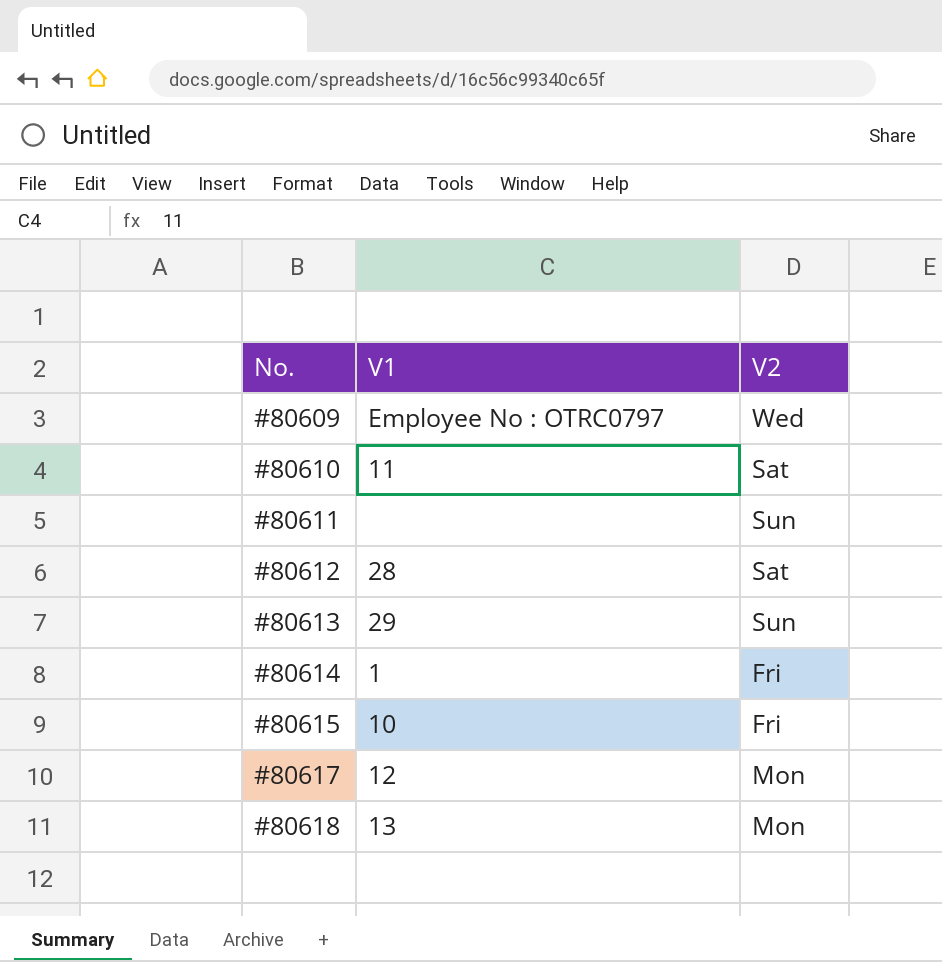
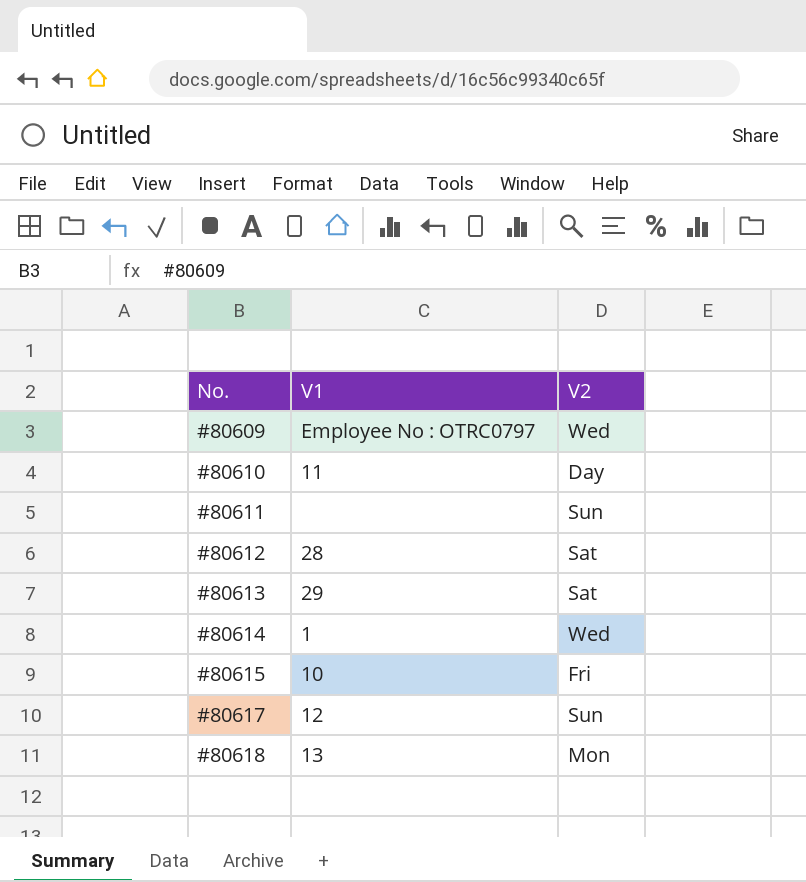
#80610 | V2: Sat -> Day
#80613 | V2: Sun -> Sat
#80614 | V2: Fri -> Wed
#80617 | V2: Mon -> Sun

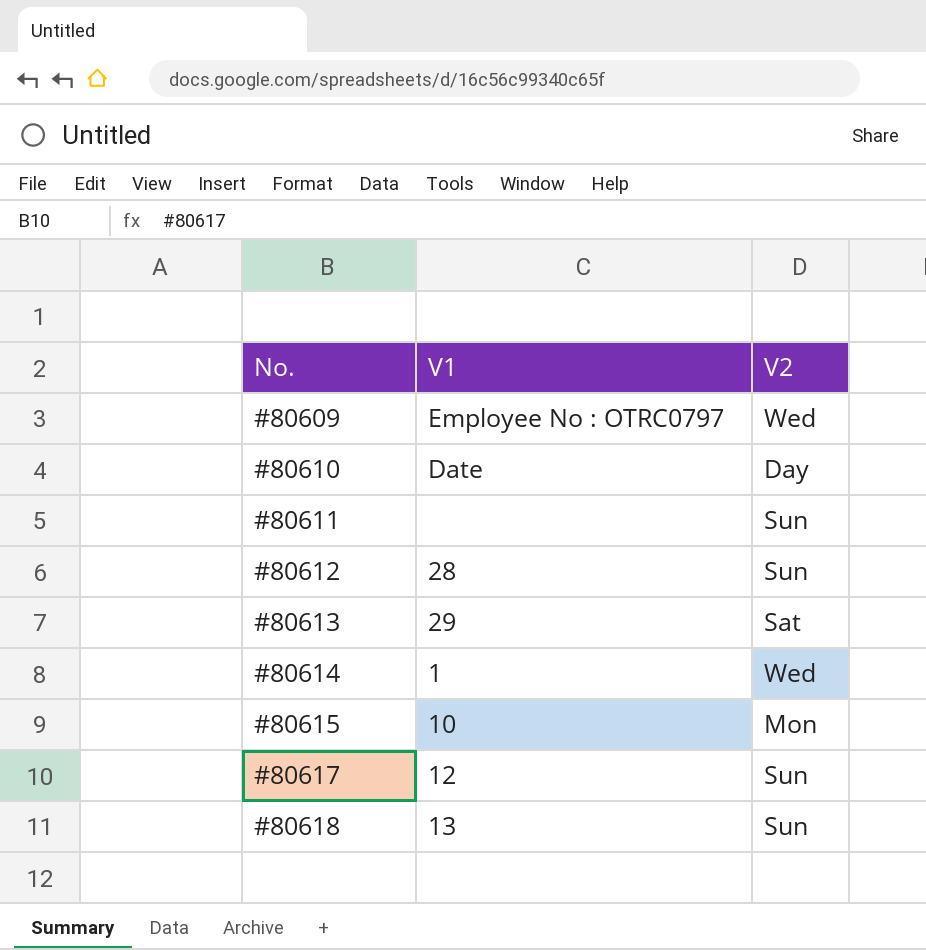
#80610 | V1: 11 -> Date
#80612 | V2: Sat -> Sun
#80615 | V2: Fri -> Mon
#80618 | V2: Mon -> Sun

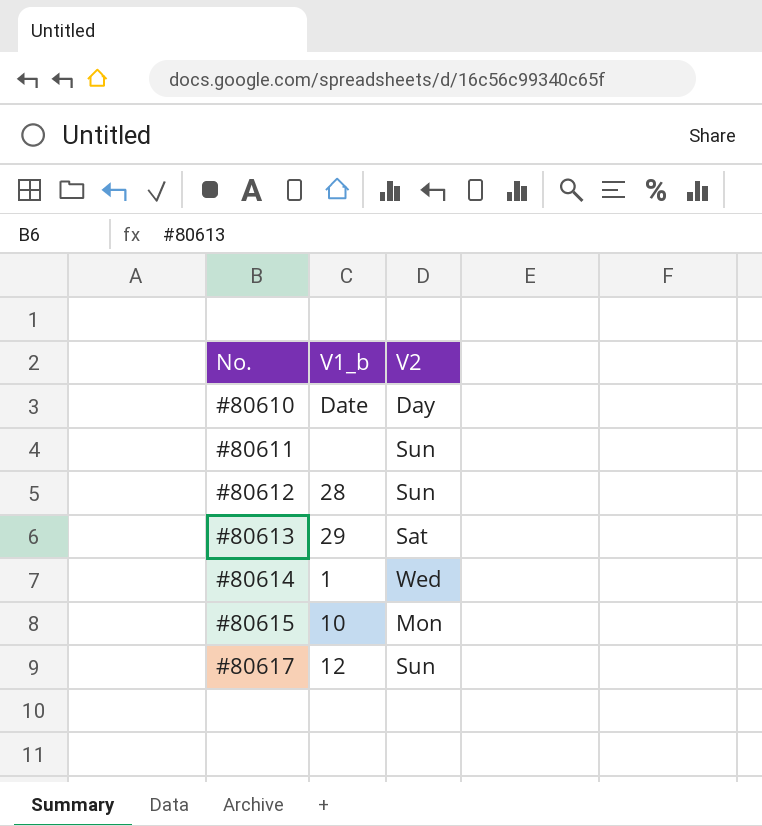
column name: V1 -> V1_b
row #80609: Employee No : OTRC0797 | Wed -> none
row #80618: 13 | Sun -> none

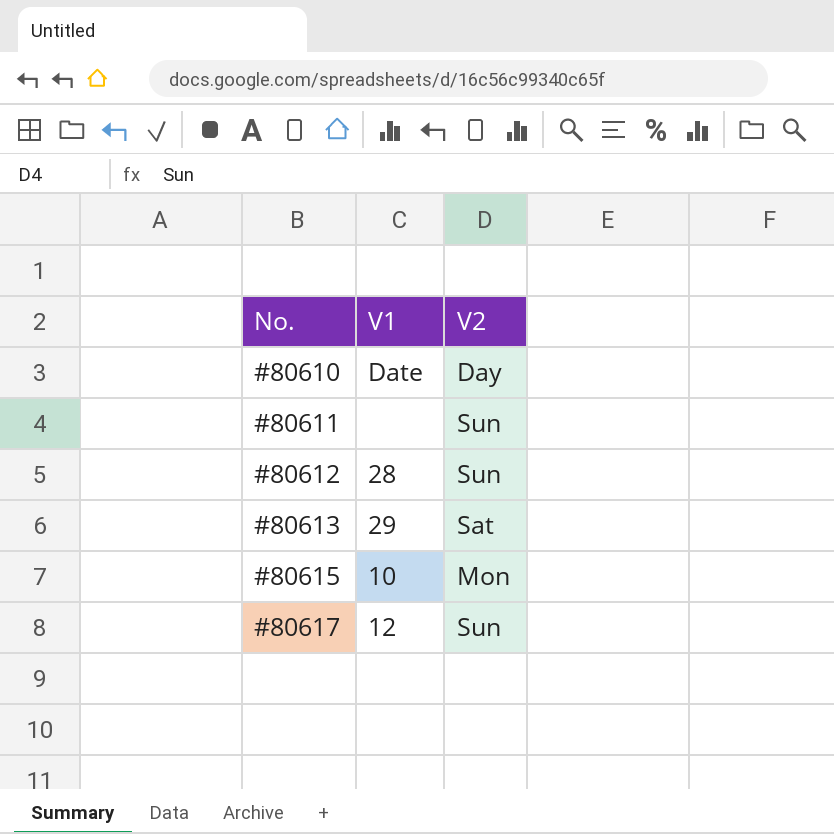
column name: V1_b -> V1
row #80614: 1 | Wed -> none

